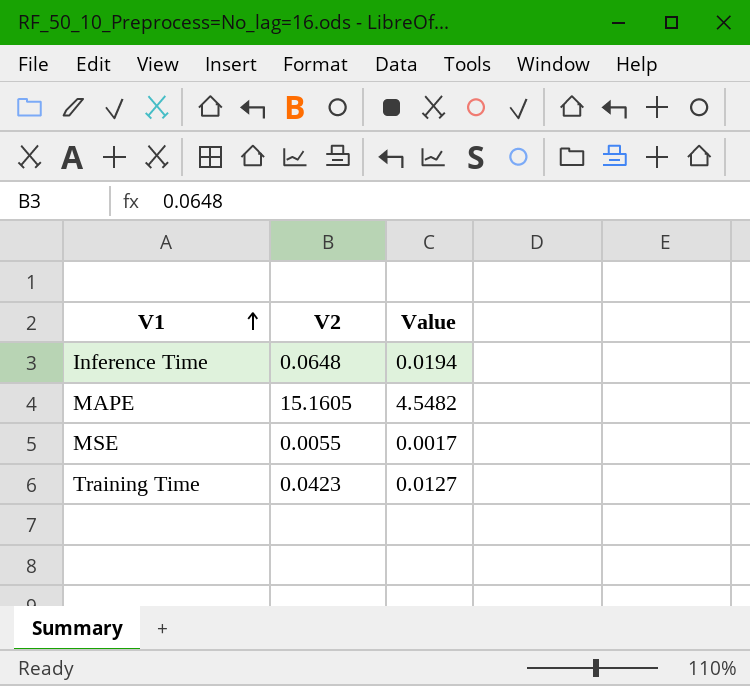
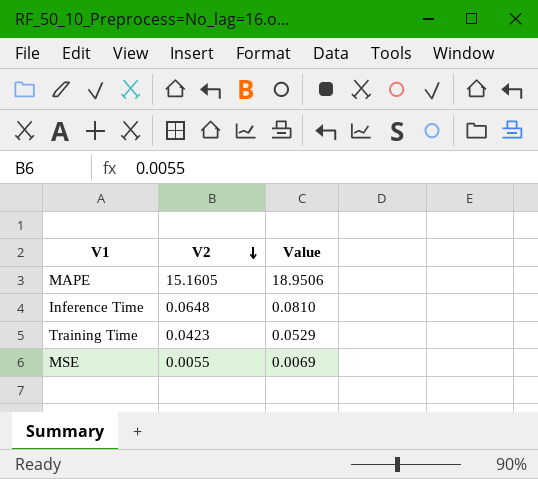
row order: V1 ascending -> V2 descending
column Value | formula: [V2] * 0.3 -> [V2] * 1.25

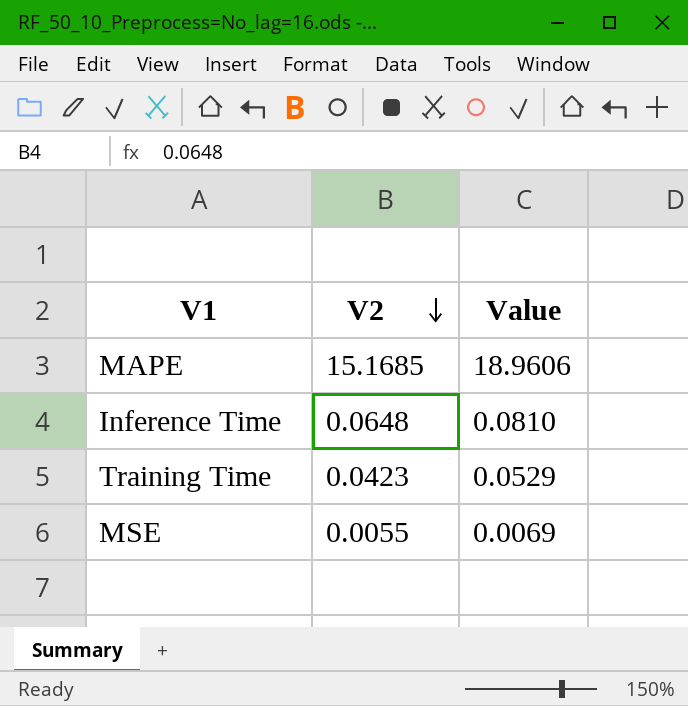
MAPE | V2: 15.1605 -> 15.1685
MAPE | Value: 18.9506 -> 18.9606

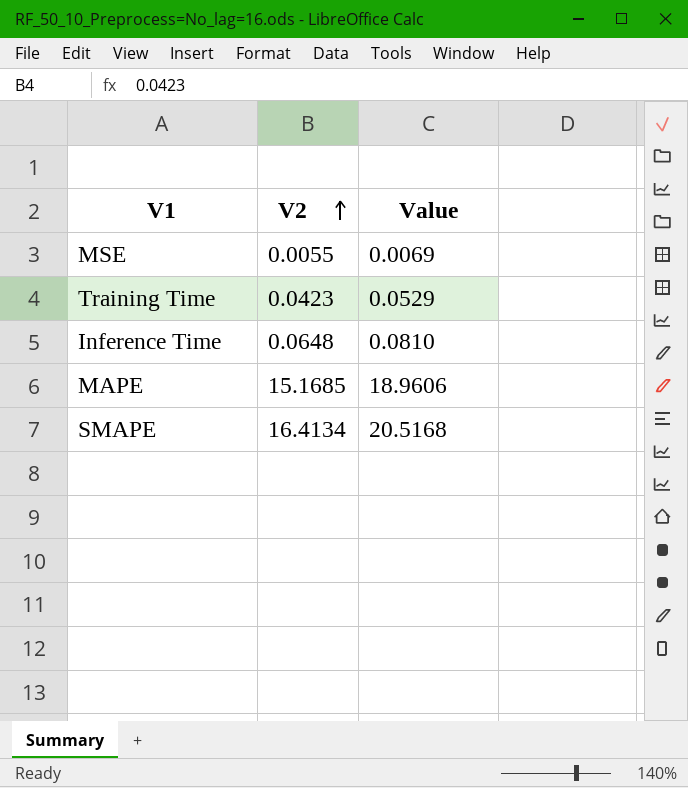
row order: V2 descending -> V2 ascending
row SMAPE: none -> 16.4134 | 20.5168

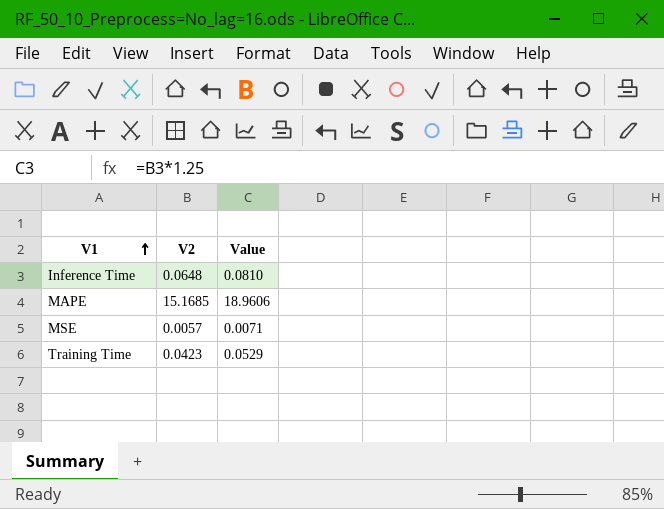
row order: V2 ascending -> V1 ascending
row SMAPE: 16.4134 | 20.5168 -> none
MSE | V2: 0.0055 -> 0.0057
MSE | Value: 0.0069 -> 0.0071

